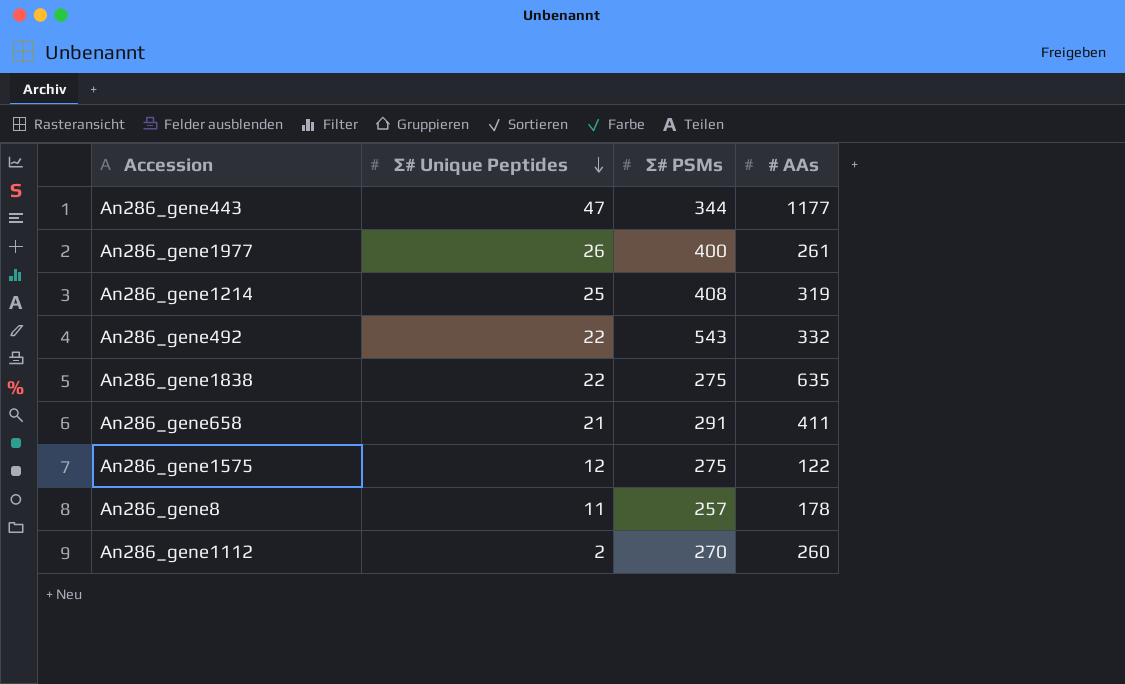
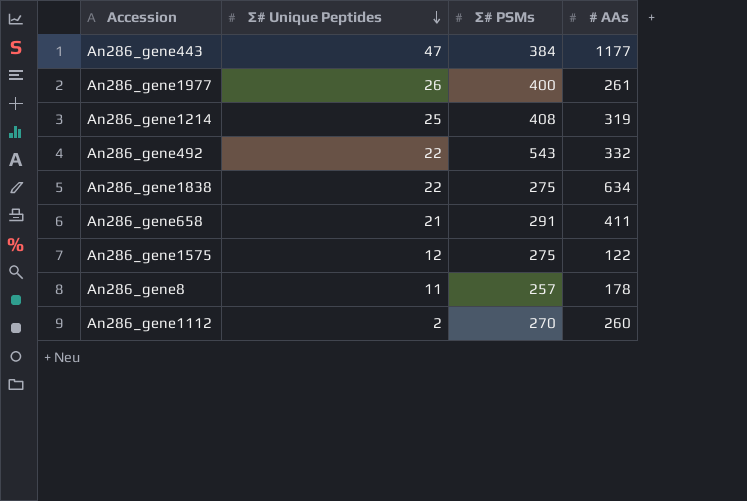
An286_gene443 | Σ# PSMs: 344 -> 384
An286_gene1838 | # AAs: 635 -> 634

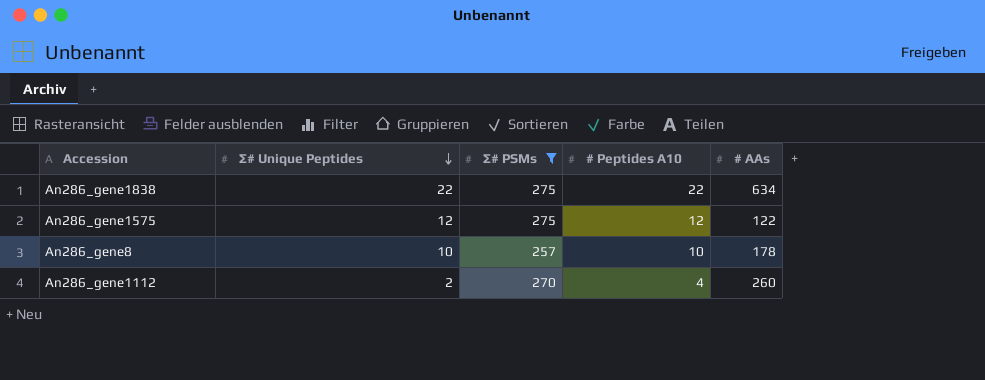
filter: none -> Σ# PSMs <= 275
column # Peptides A10 | position: none -> 4
An286_gene8 | Σ# Unique Peptides: 11 -> 10

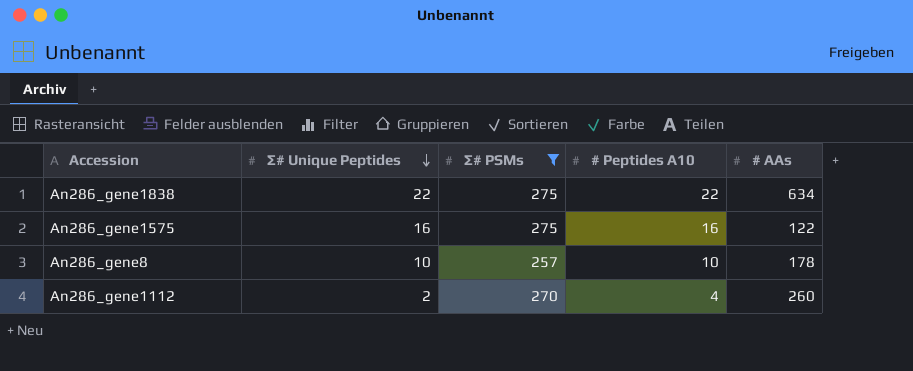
An286_gene1575 | Σ# Unique Peptides: 12 -> 16
An286_gene1575 | # Peptides A10: 12 -> 16

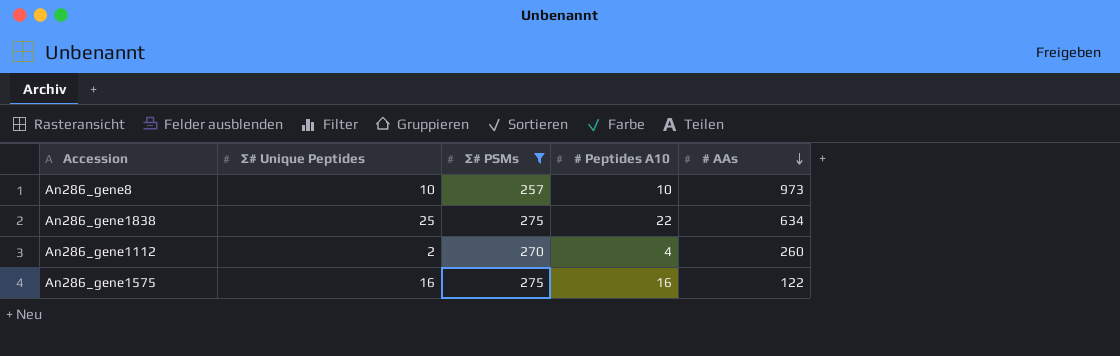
row order: Σ# Unique Peptides descending -> # AAs descending
An286_gene8 | # AAs: 178 -> 973
An286_gene1838 | Σ# Unique Peptides: 22 -> 25

